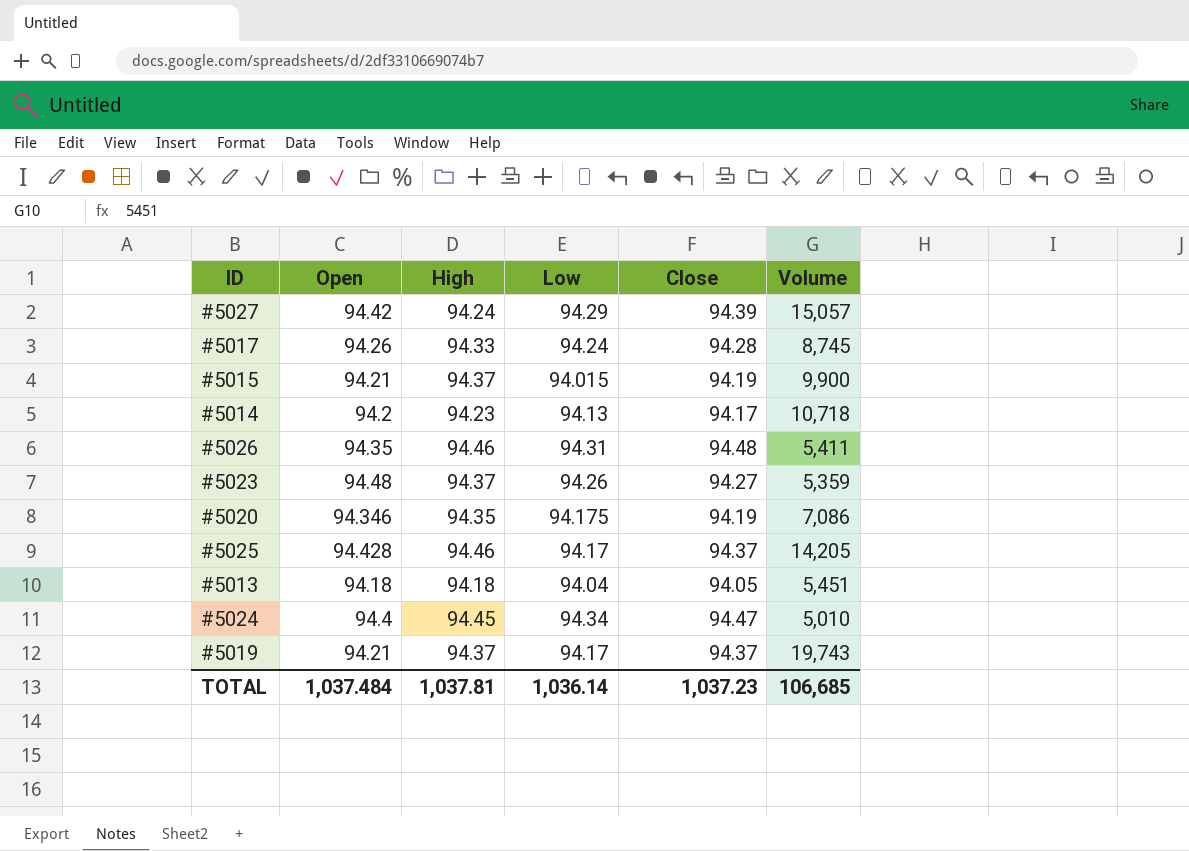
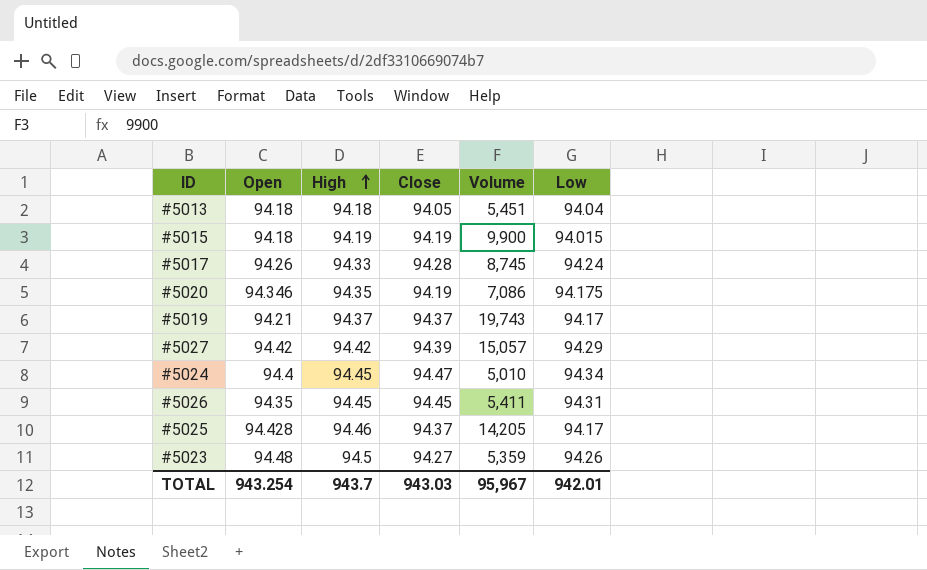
row order: none -> High ascending
column Low | position: 4 -> 6
row #5014: 94.2 | 94.23 | 94.13 | 94.17 | 10,718 -> none
#5015 | Open: 94.21 -> 94.18
#5015 | High: 94.37 -> 94.19
#5027 | High: 94.24 -> 94.42
#5026 | High: 94.46 -> 94.45
#5026 | Close: 94.48 -> 94.45
#5023 | High: 94.37 -> 94.5
TOTAL | Open: 1,037.484 -> 943.254
TOTAL | High: 1,037.81 -> 943.7
TOTAL | Close: 1,037.23 -> 943.03
TOTAL | Volume: 106,685 -> 95,967
TOTAL | Low: 1,036.14 -> 942.01

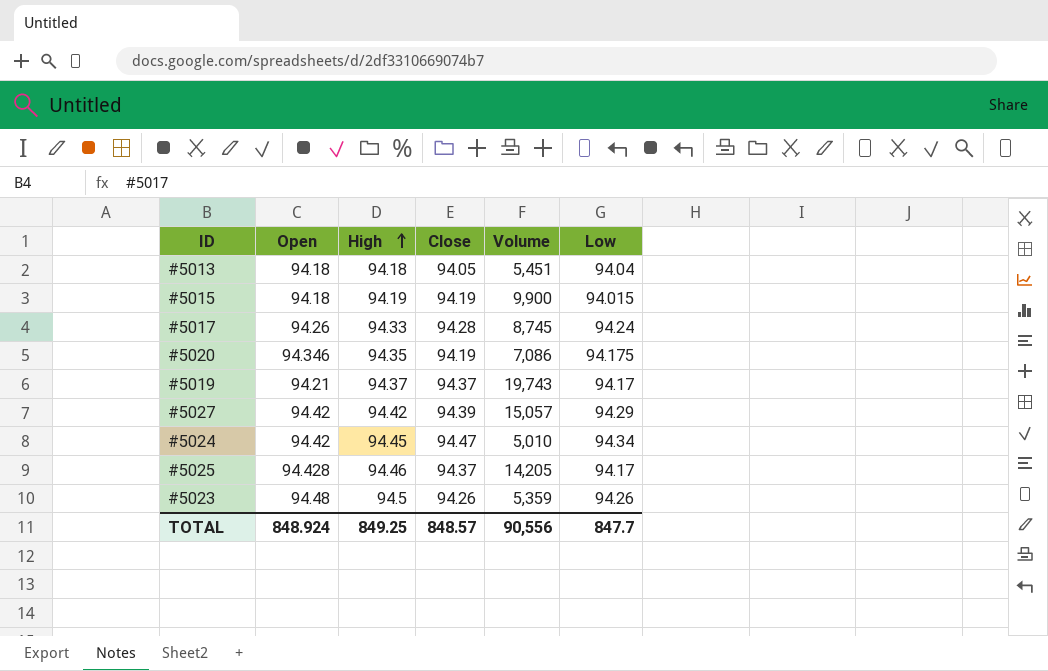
row #5026: 94.35 | 94.45 | 94.45 | 5,411 | 94.31 -> none
#5024 | Open: 94.4 -> 94.42
#5023 | Close: 94.27 -> 94.26
TOTAL | Open: 943.254 -> 848.924
TOTAL | High: 943.7 -> 849.25
TOTAL | Close: 943.03 -> 848.57
TOTAL | Volume: 95,967 -> 90,556
TOTAL | Low: 942.01 -> 847.7

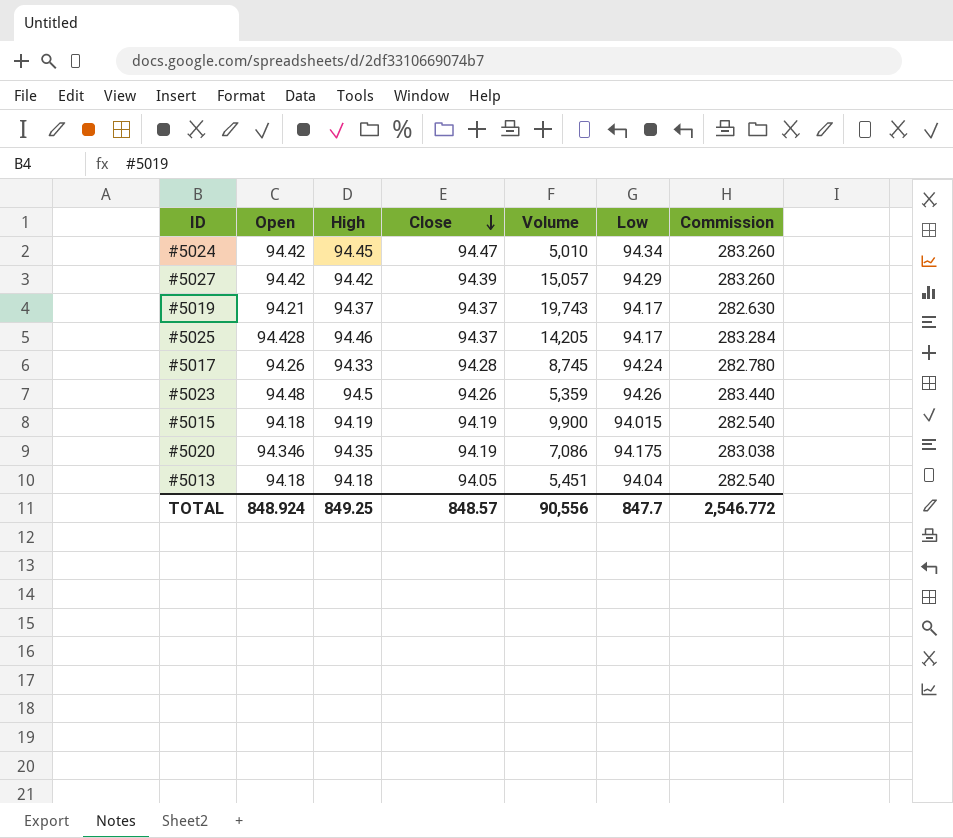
row order: High ascending -> Close descending
column Commission | formula: none -> [Open] * 3

